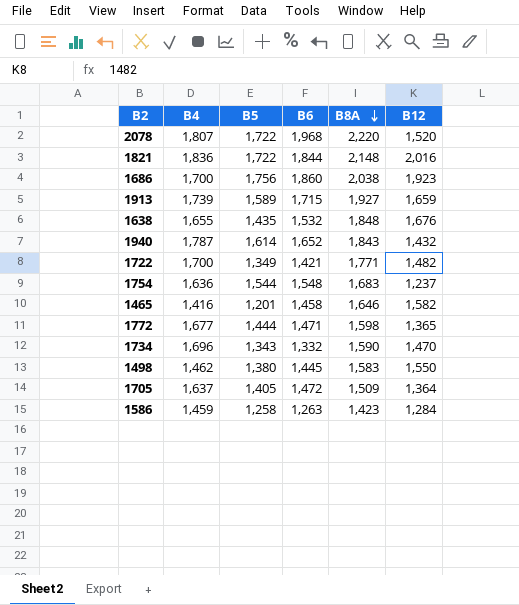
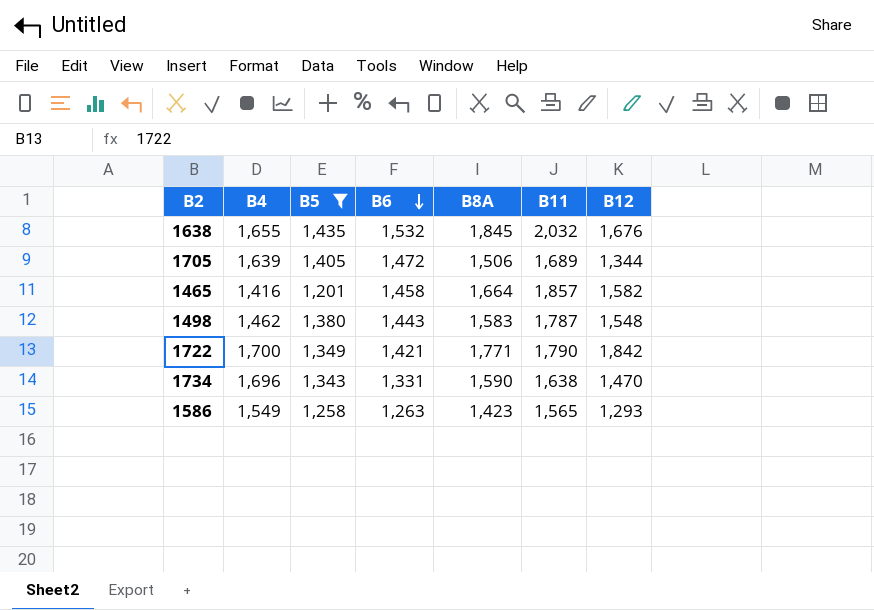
filter: none -> B5 <= 1,435
row order: B8A descending -> B6 descending
column B11 | position: none -> 6
1638 | B8A: 1,848 -> 1,845
1705 | B4: 1,637 -> 1,639
1705 | B8A: 1,509 -> 1,506
1705 | B12: 1,364 -> 1,344
1465 | B8A: 1,646 -> 1,664
1498 | B6: 1,445 -> 1,443
1498 | B12: 1,550 -> 1,548
1722 | B12: 1,482 -> 1,842
1734 | B6: 1,332 -> 1,331
1586 | B4: 1,459 -> 1,549
1586 | B12: 1,284 -> 1,293

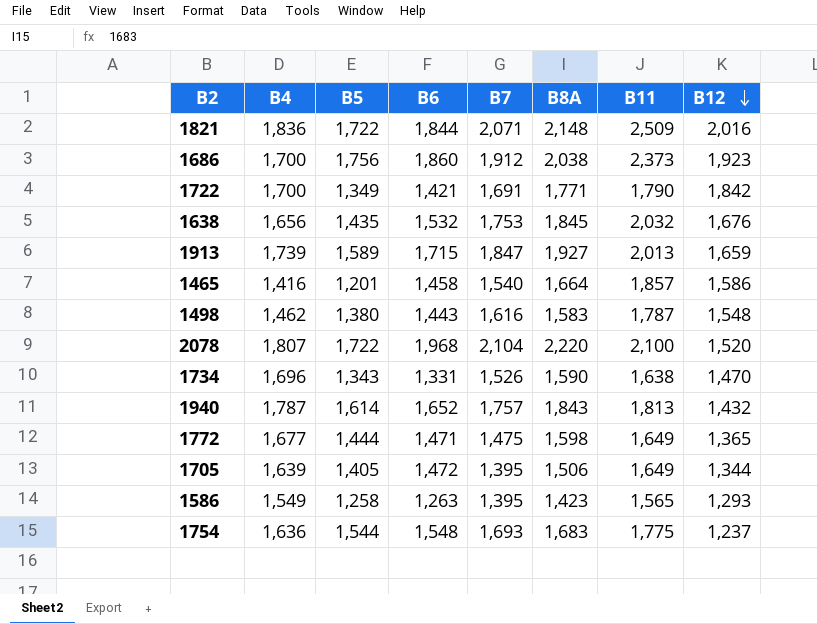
filter: B5 <= 1,435 -> none
row order: B6 descending -> B12 descending
column B7 | position: none -> 5
1638 | B4: 1,655 -> 1,656
1465 | B12: 1,582 -> 1,586
1705 | B11: 1,689 -> 1,649

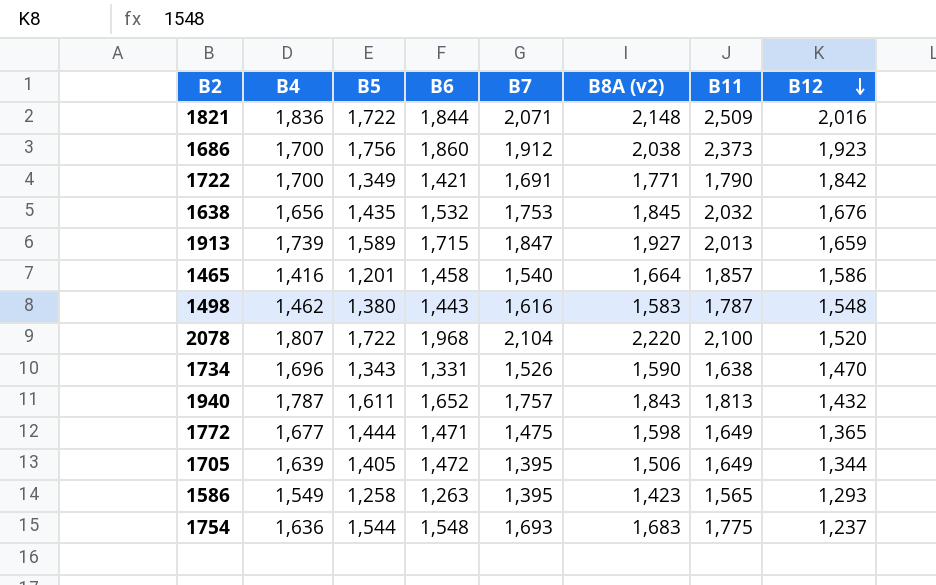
column name: B8A -> B8A (v2)
1940 | B5: 1,614 -> 1,611

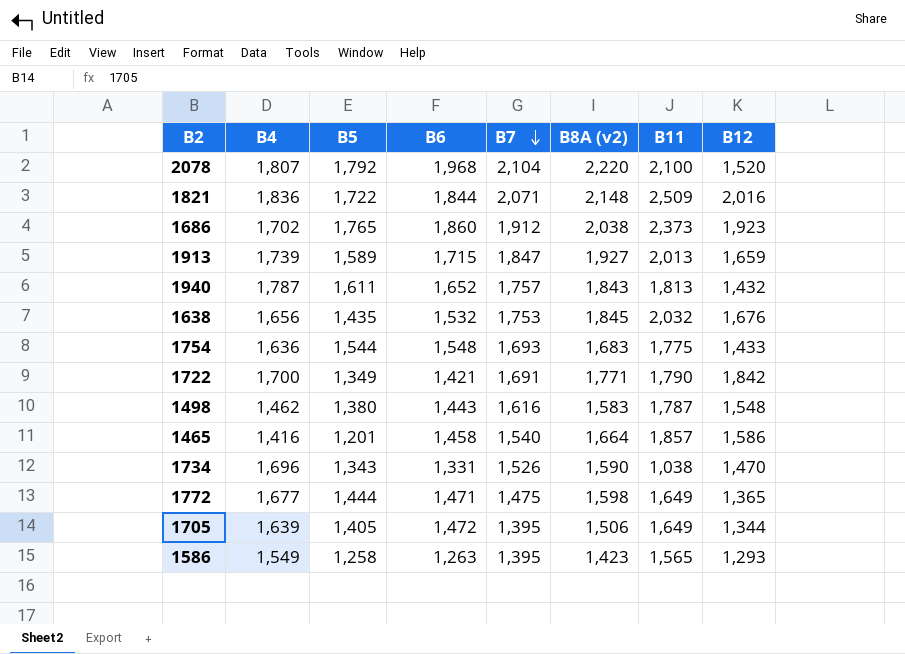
row order: B12 descending -> B7 descending
2078 | B5: 1,722 -> 1,792
1686 | B4: 1,700 -> 1,702
1686 | B5: 1,756 -> 1,765
1754 | B12: 1,237 -> 1,433
1734 | B11: 1,638 -> 1,038

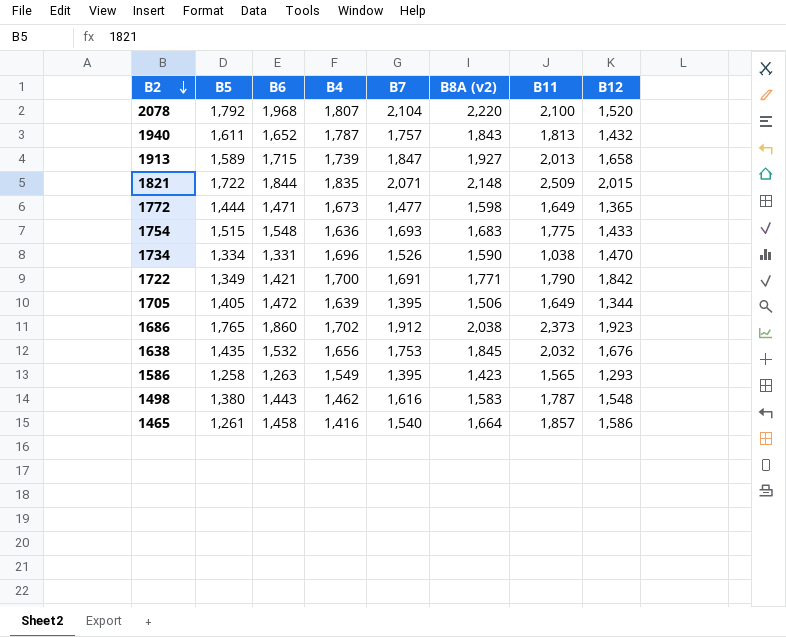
row order: B7 descending -> B2 descending
column B4 | position: 2 -> 4
1913 | B12: 1,659 -> 1,658
1821 | B4: 1,836 -> 1,835
1821 | B12: 2,016 -> 2,015
1772 | B4: 1,677 -> 1,673
1772 | B7: 1,475 -> 1,477
1754 | B5: 1,544 -> 1,515
1734 | B5: 1,343 -> 1,334
1465 | B5: 1,201 -> 1,261

